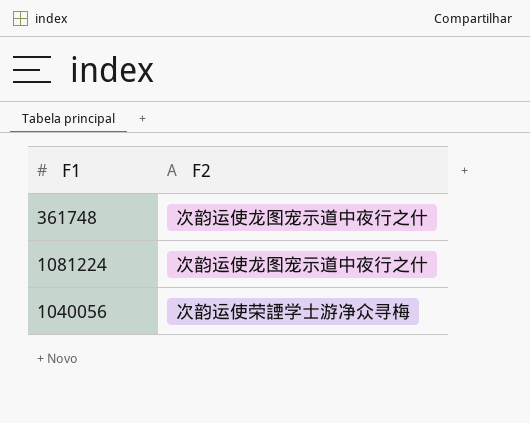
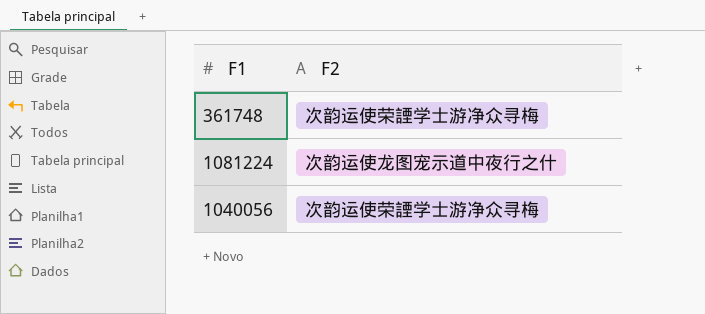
361748 | F2: 次韵运使龙图宠示道中夜行之什 -> 次韵运使荣諲学士游净众寻梅

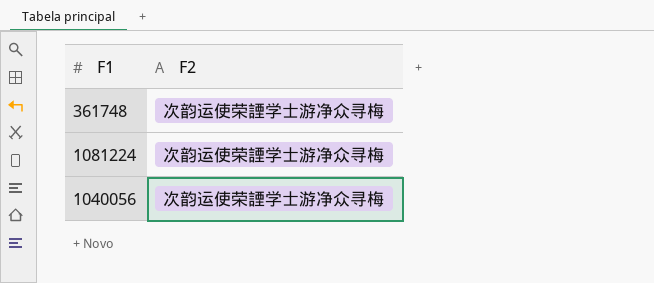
1081224 | F2: 次韵运使龙图宠示道中夜行之什 -> 次韵运使荣諲学士游净众寻梅

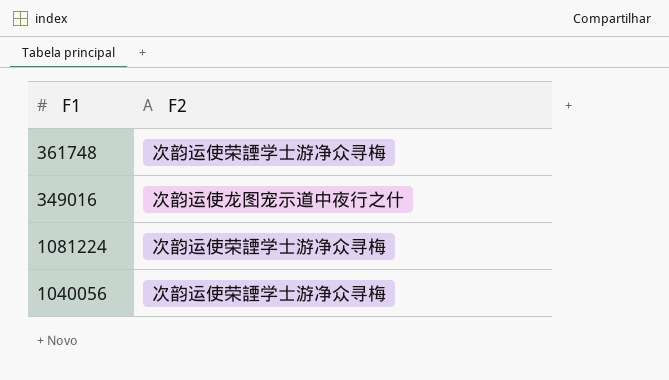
row 349016: none -> 次韵运使龙图宠示道中夜行之什

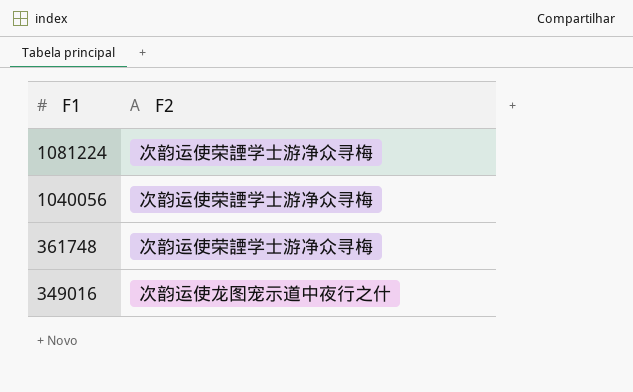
row order: none -> F1 descending

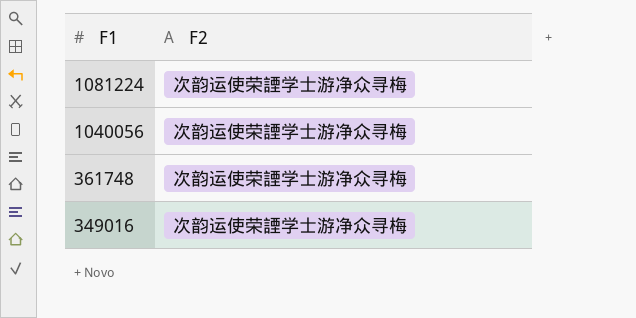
349016 | F2: 次韵运使龙图宠示道中夜行之什 -> 次韵运使荣諲学士游净众寻梅

